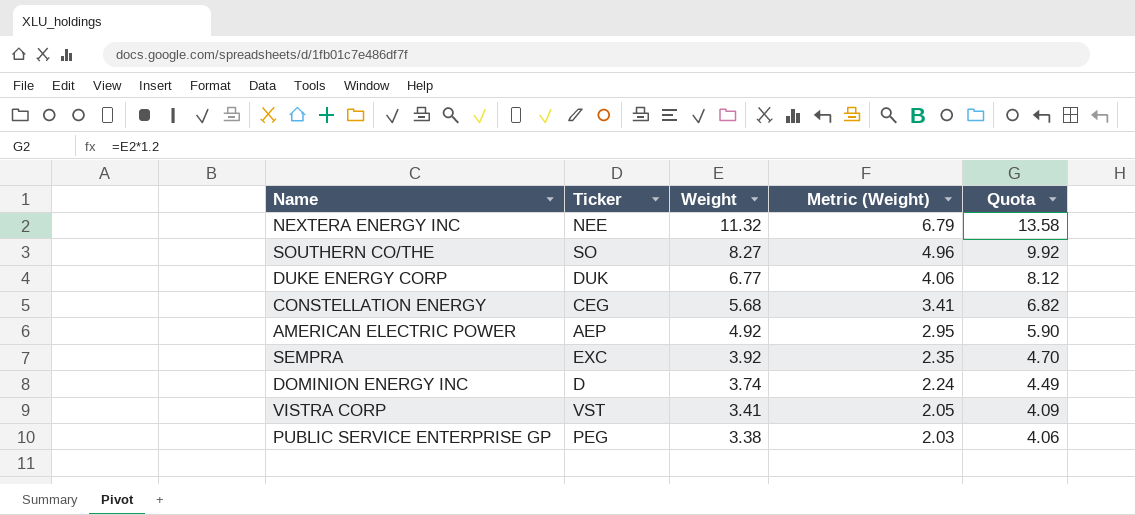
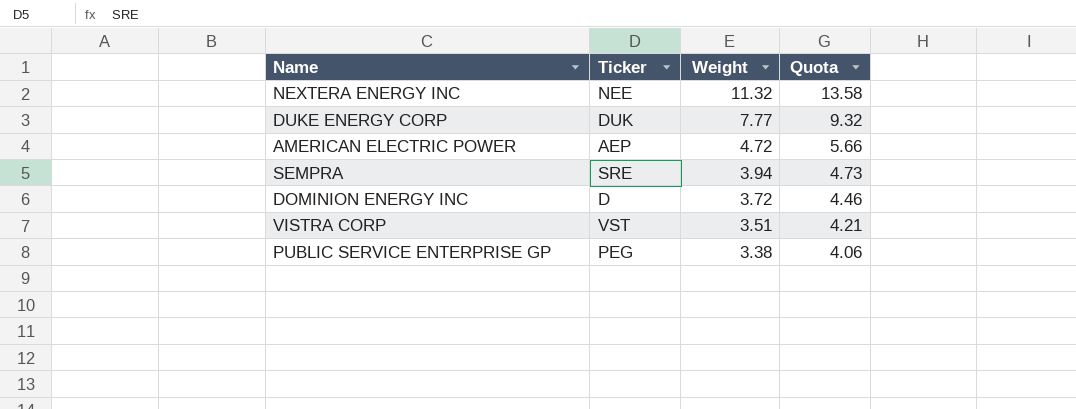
column Metric (Weight) | formula: [Weight] * 0.6 -> none
row SOUTHERN CO/THE: SO | 8.27 | 4.96 | 9.92 -> none
row CONSTELLATION ENERGY: CEG | 5.68 | 3.41 | 6.82 -> none
DUKE ENERGY CORP | Weight: 6.77 -> 7.77
DUKE ENERGY CORP | Quota: 8.12 -> 9.32
AMERICAN ELECTRIC POWER | Weight: 4.92 -> 4.72
AMERICAN ELECTRIC POWER | Quota: 5.90 -> 5.66
SEMPRA | Ticker: EXC -> SRE
SEMPRA | Weight: 3.92 -> 3.94
SEMPRA | Quota: 4.70 -> 4.73
DOMINION ENERGY INC | Weight: 3.74 -> 3.72
DOMINION ENERGY INC | Quota: 4.49 -> 4.46
VISTRA CORP | Weight: 3.41 -> 3.51
VISTRA CORP | Quota: 4.09 -> 4.21

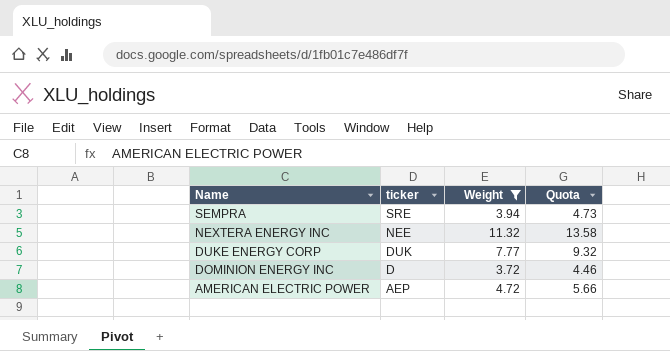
filter: none -> Weight >= 3.72
row order: Weight descending -> Name descending
column name: Ticker -> ticker

